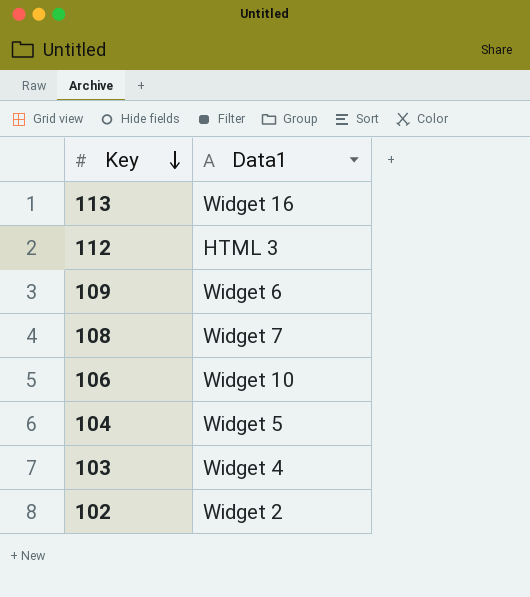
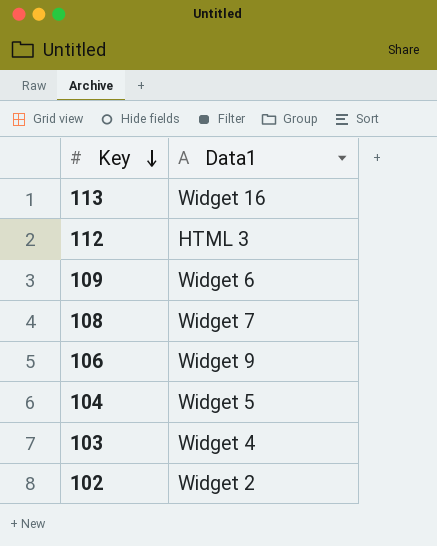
106 | Data1: Widget 10 -> Widget 9

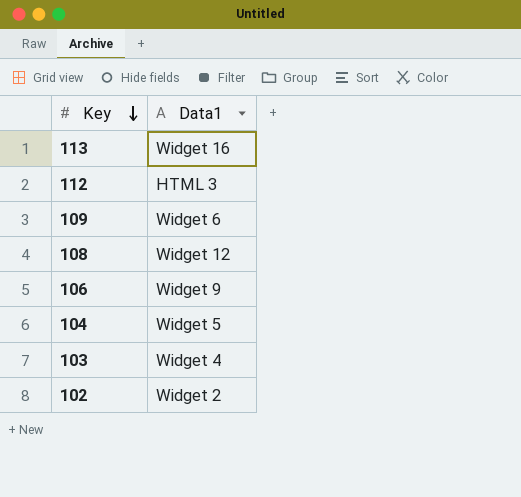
108 | Data1: Widget 7 -> Widget 12

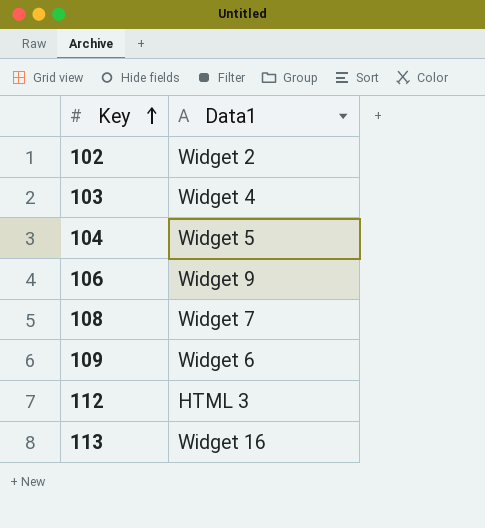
row order: Key descending -> Key ascending
108 | Data1: Widget 12 -> Widget 7

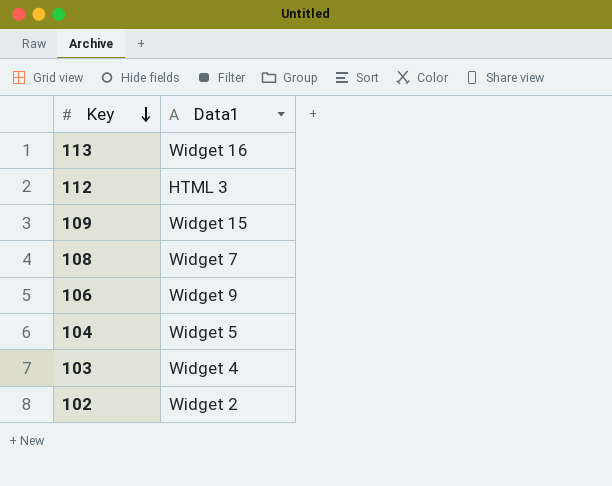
row order: Key ascending -> Key descending
109 | Data1: Widget 6 -> Widget 15

